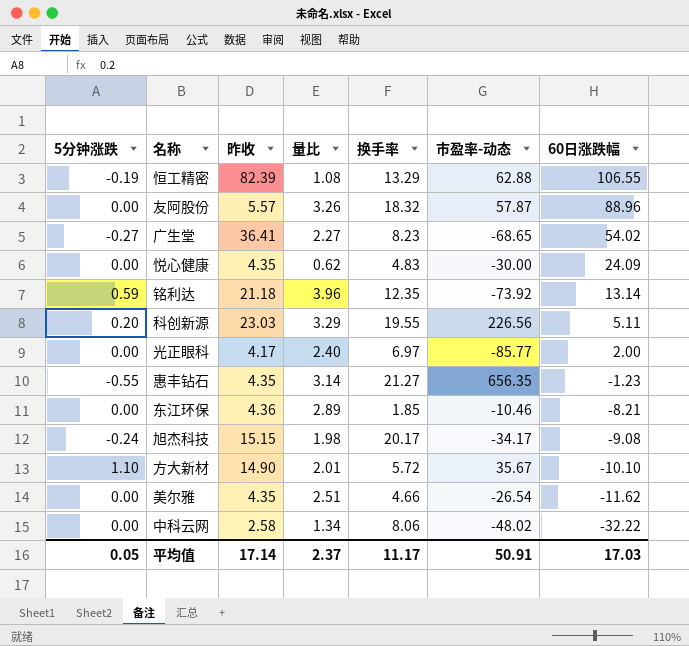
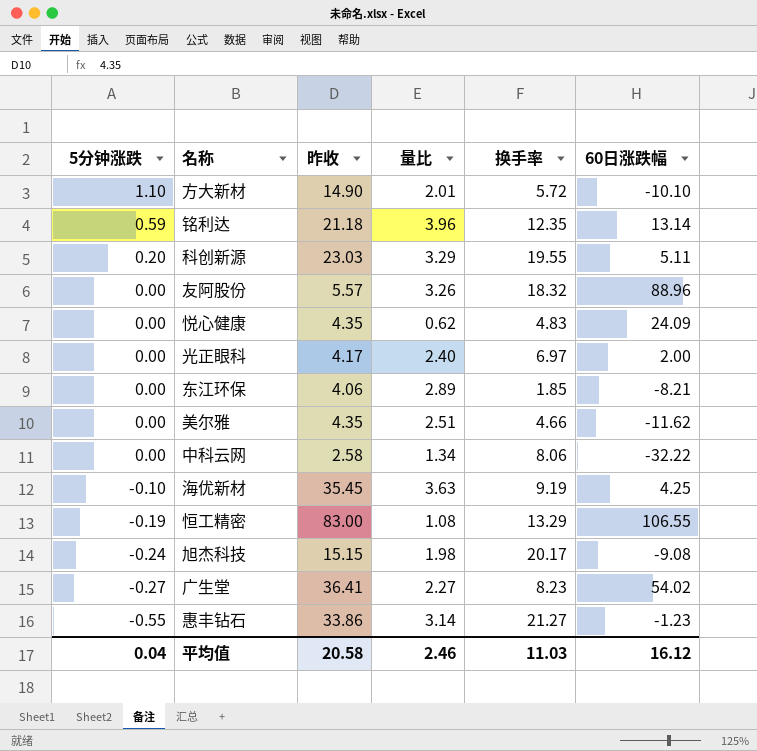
row order: 60日涨跌幅 descending -> 5分钟涨跌 descending
column 市盈率-动态 | position: 6 -> none
东江环保 | 昨收: 4.36 -> 4.06
row 海优新材: none -> -0.10 | 35.45 | 3.63 | 9.19 | 4.25
恒工精密 | 昨收: 82.39 -> 83.00
惠丰钻石 | 昨收: 4.35 -> 33.86
平均值 | 5分钟涨跌: 0.05 -> 0.04
平均值 | 昨收: 17.14 -> 20.58
平均值 | 量比: 2.37 -> 2.46
平均值 | 换手率: 11.17 -> 11.03
平均值 | 60日涨跌幅: 17.03 -> 16.12

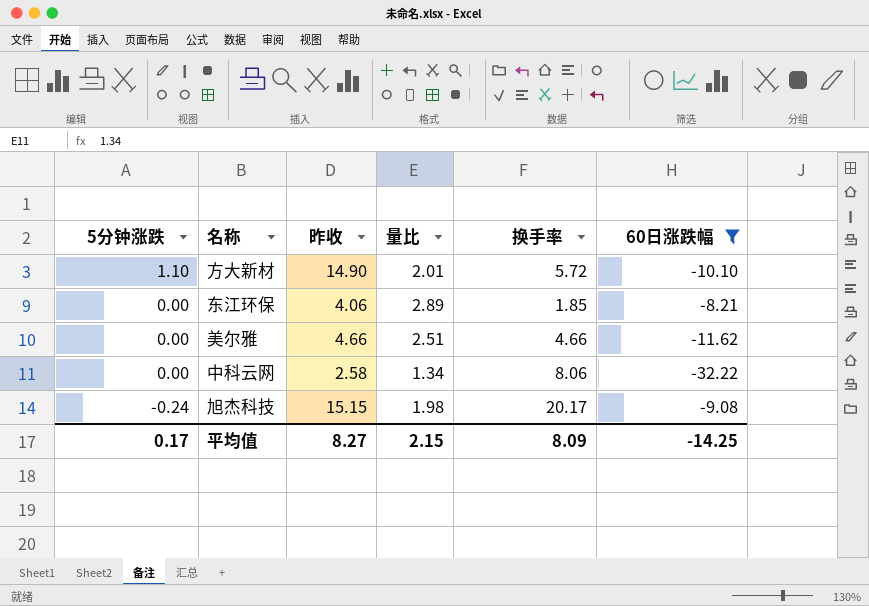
filter: none -> 60日涨跌幅 <= -8.21
美尔雅 | 昨收: 4.35 -> 4.66
平均值 | 5分钟涨跌: 0.04 -> 0.17
平均值 | 昨收: 20.58 -> 8.27
平均值 | 量比: 2.46 -> 2.15
平均值 | 换手率: 11.03 -> 8.09
平均值 | 60日涨跌幅: 16.12 -> -14.25

